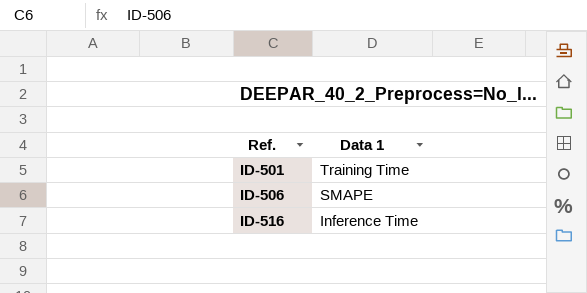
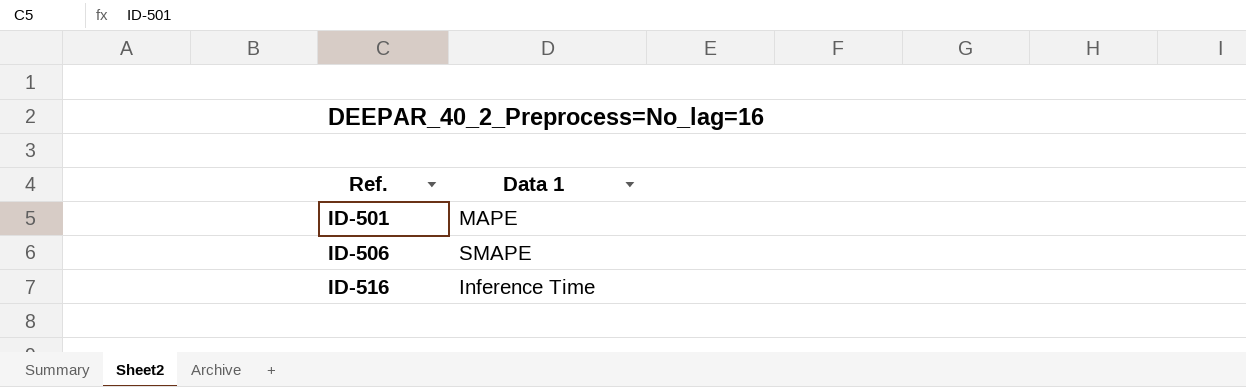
ID-501 | Data 1: Training Time -> MAPE

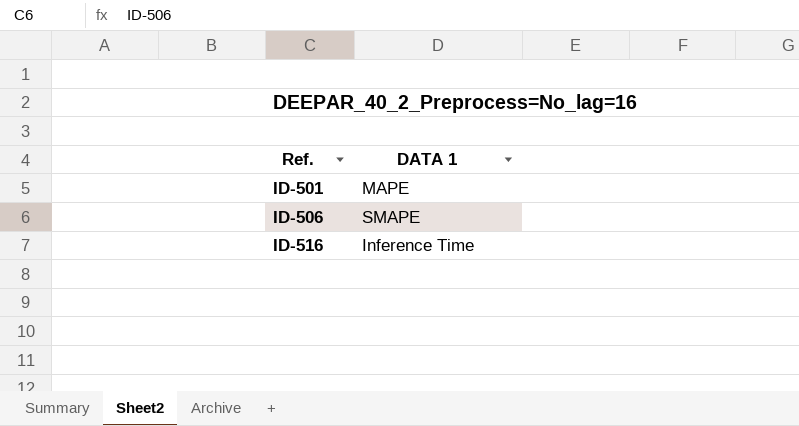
column name: Data 1 -> DATA 1

